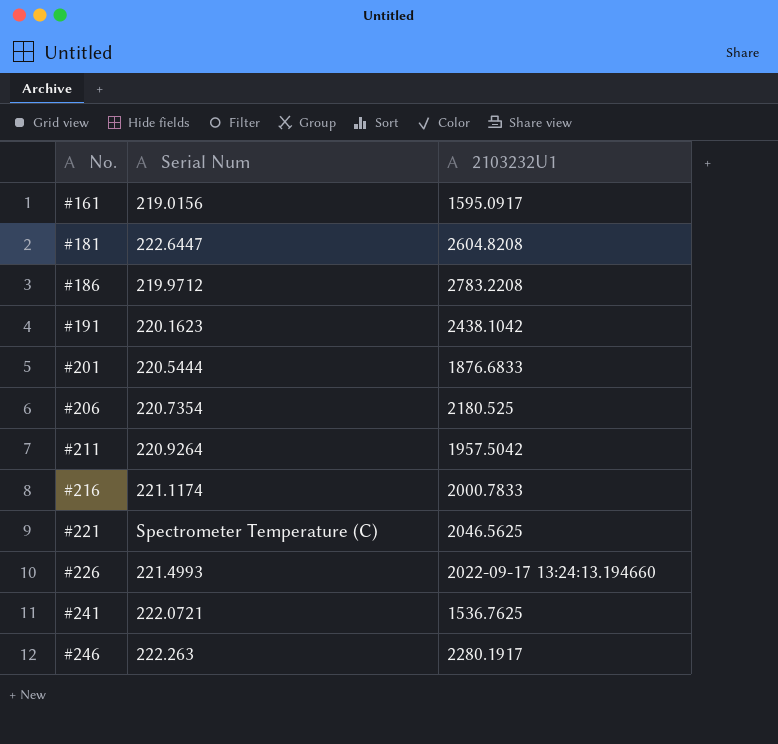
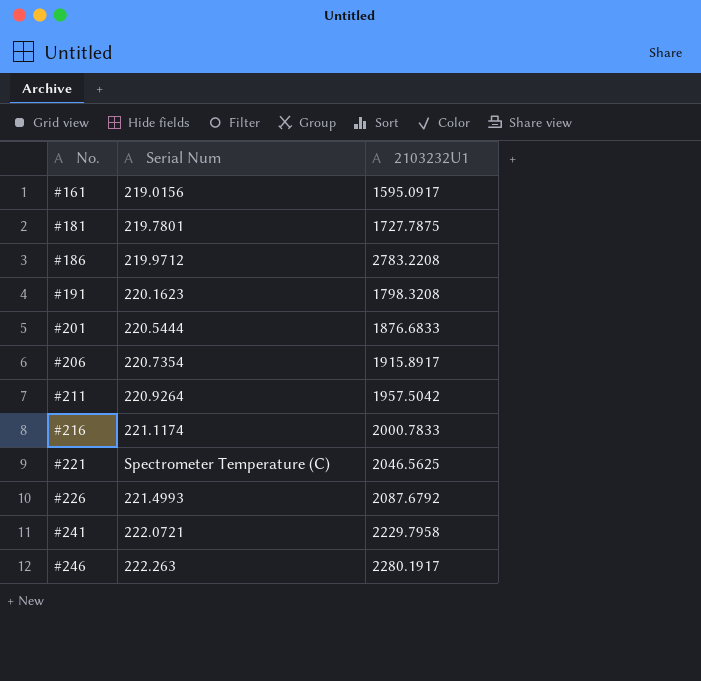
#181 | Serial Num: 222.6447 -> 219.7801
#181 | 2103232U1: 2604.8208 -> 1727.7875
#191 | 2103232U1: 2438.1042 -> 1798.3208
#206 | 2103232U1: 2180.525 -> 1915.8917
#226 | 2103232U1: 2022-09-17 13:24:13.194660 -> 2087.6792
#241 | 2103232U1: 1536.7625 -> 2229.7958

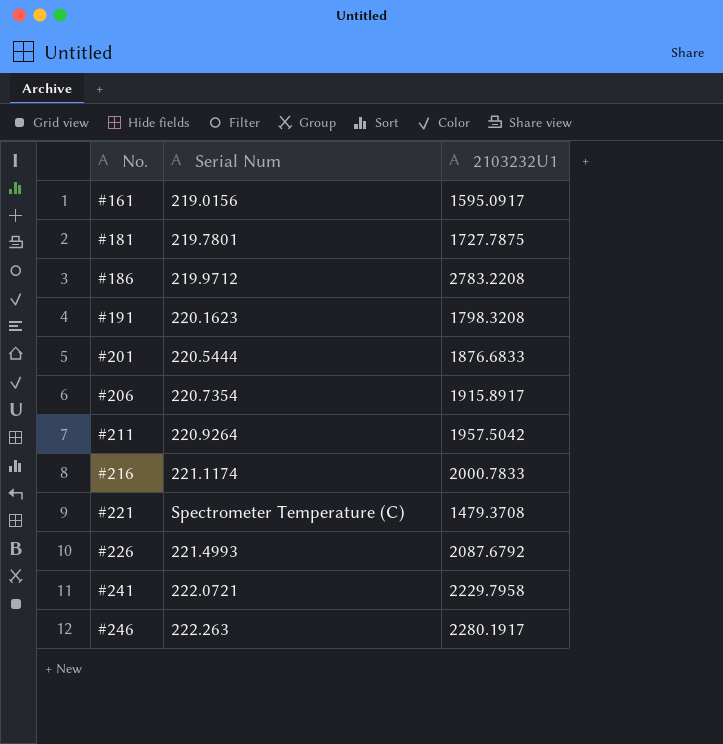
#221 | 2103232U1: 2046.5625 -> 1479.3708

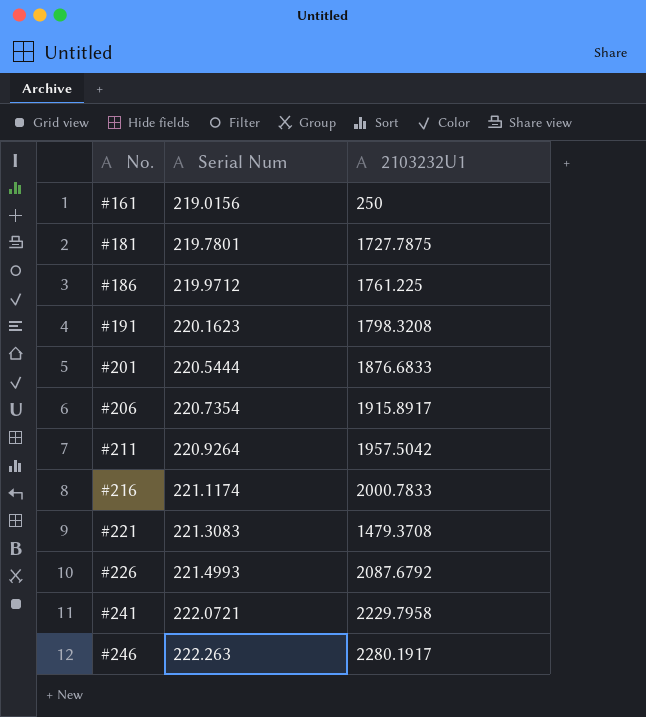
#161 | 2103232U1: 1595.0917 -> 250
#186 | 2103232U1: 2783.2208 -> 1761.225
#221 | Serial Num: Spectrometer Temperature (C) -> 221.3083

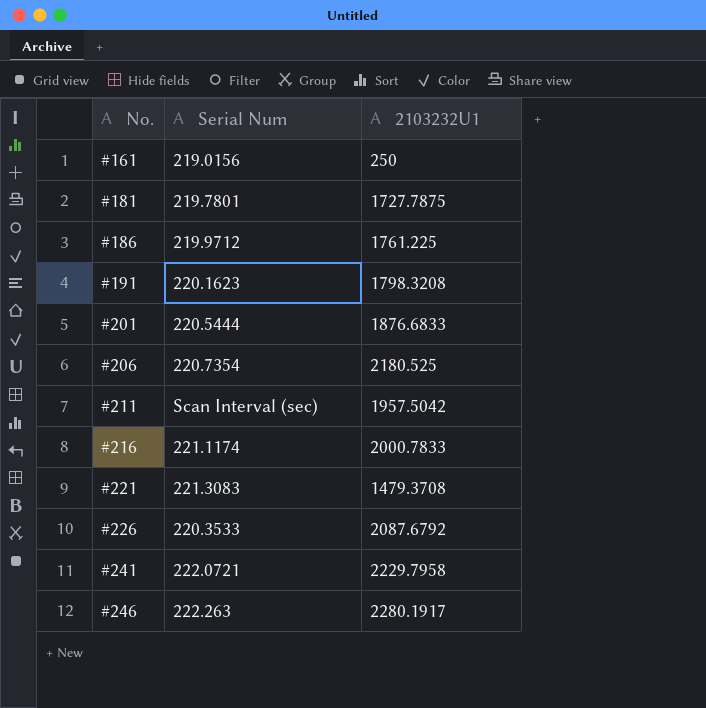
#206 | 2103232U1: 1915.8917 -> 2180.525
#211 | Serial Num: 220.9264 -> Scan Interval (sec)
#226 | Serial Num: 221.4993 -> 220.3533

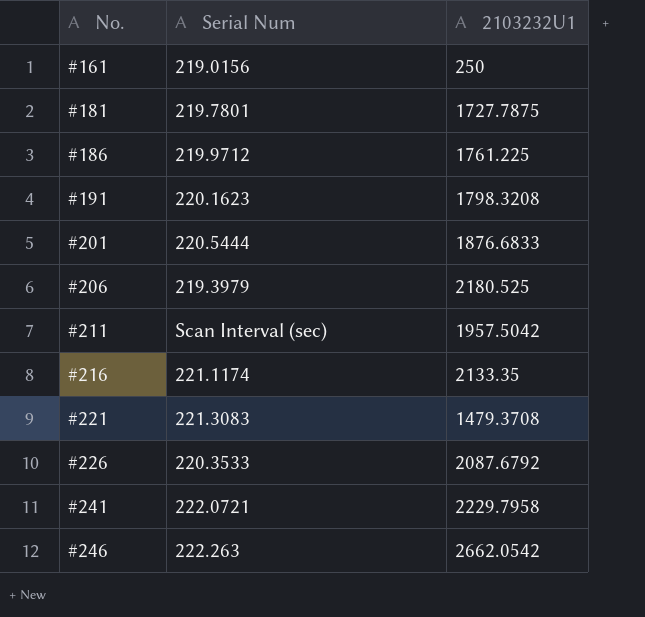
#206 | Serial Num: 220.7354 -> 219.3979
#216 | 2103232U1: 2000.7833 -> 2133.35
#246 | 2103232U1: 2280.1917 -> 2662.0542

